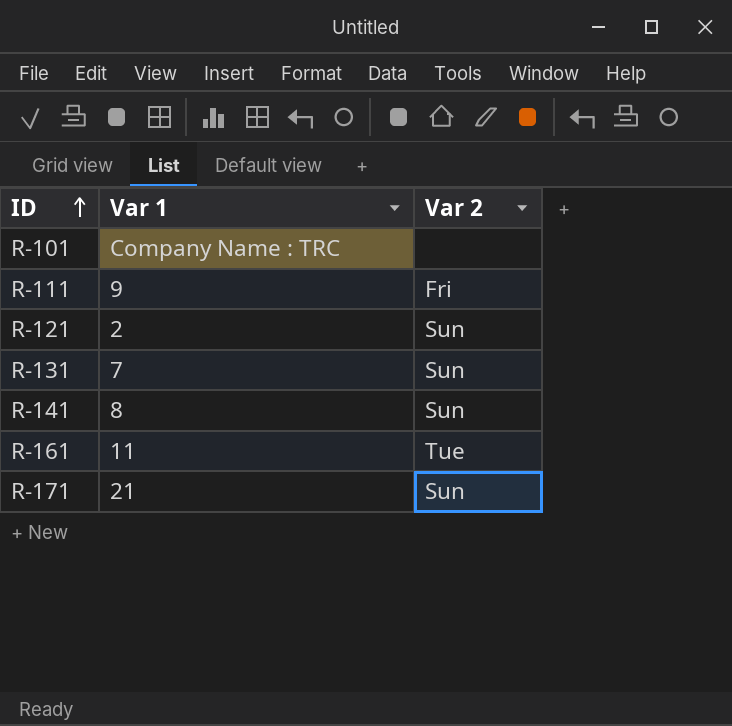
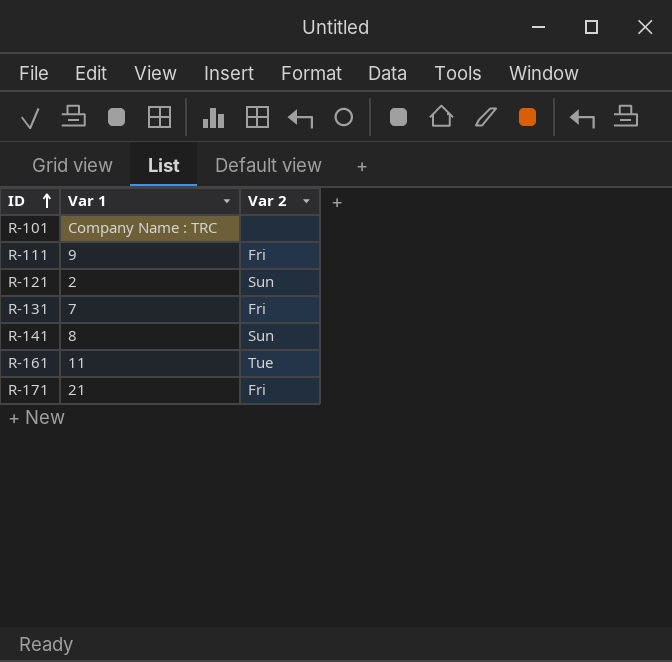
R-131 | Var 2: Sun -> Fri
R-171 | Var 2: Sun -> Fri

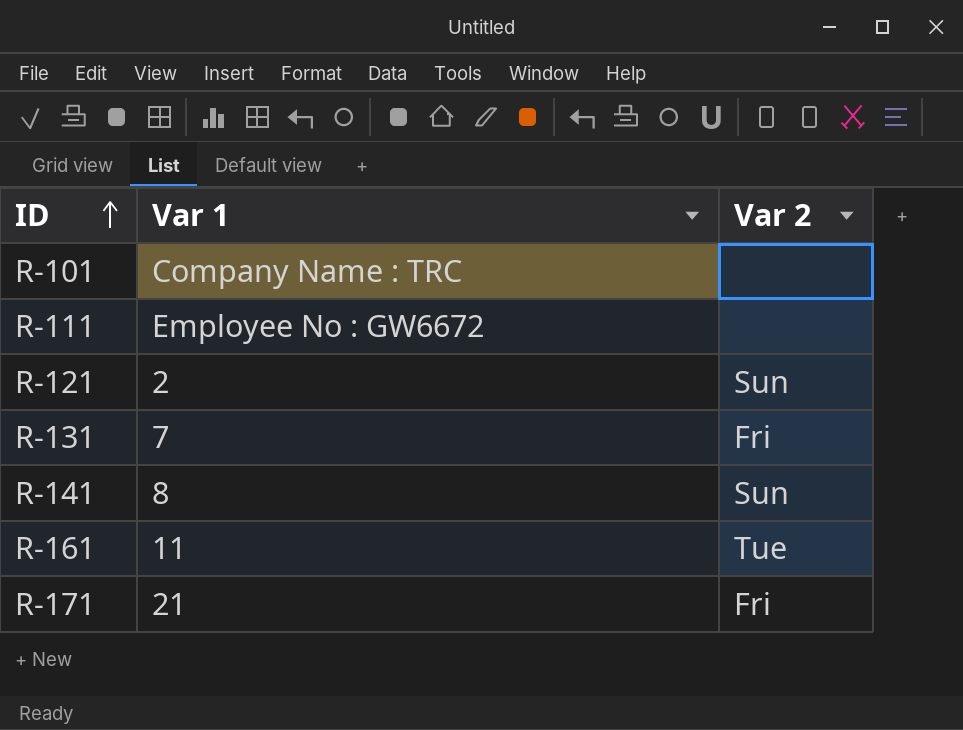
R-111 | Var 1: 9 -> Employee No : GW6672
R-111 | Var 2: Fri -> none

